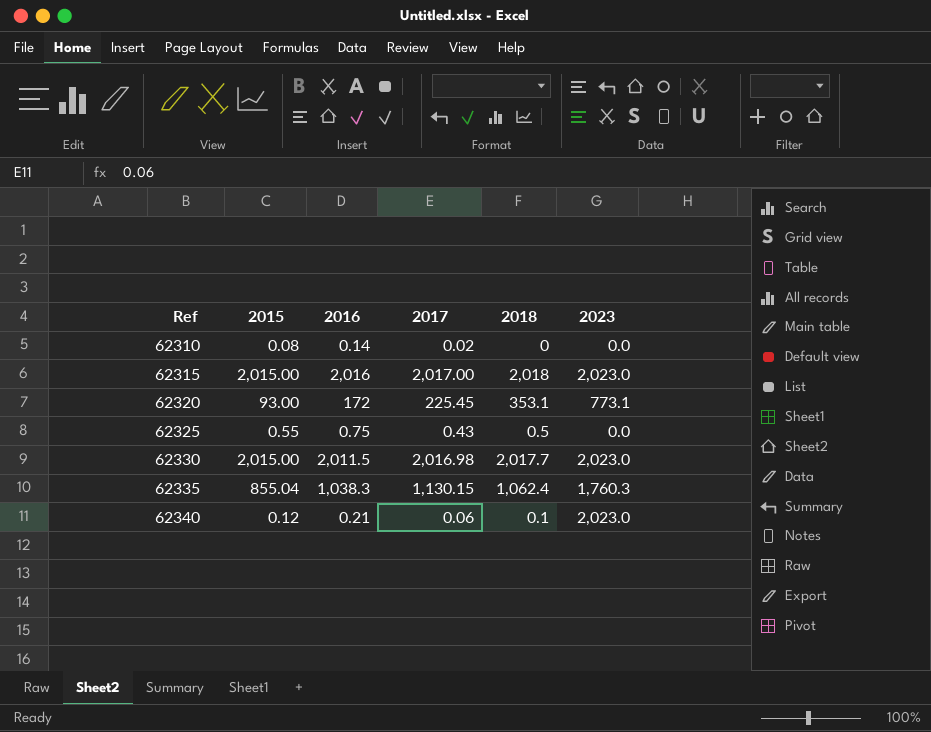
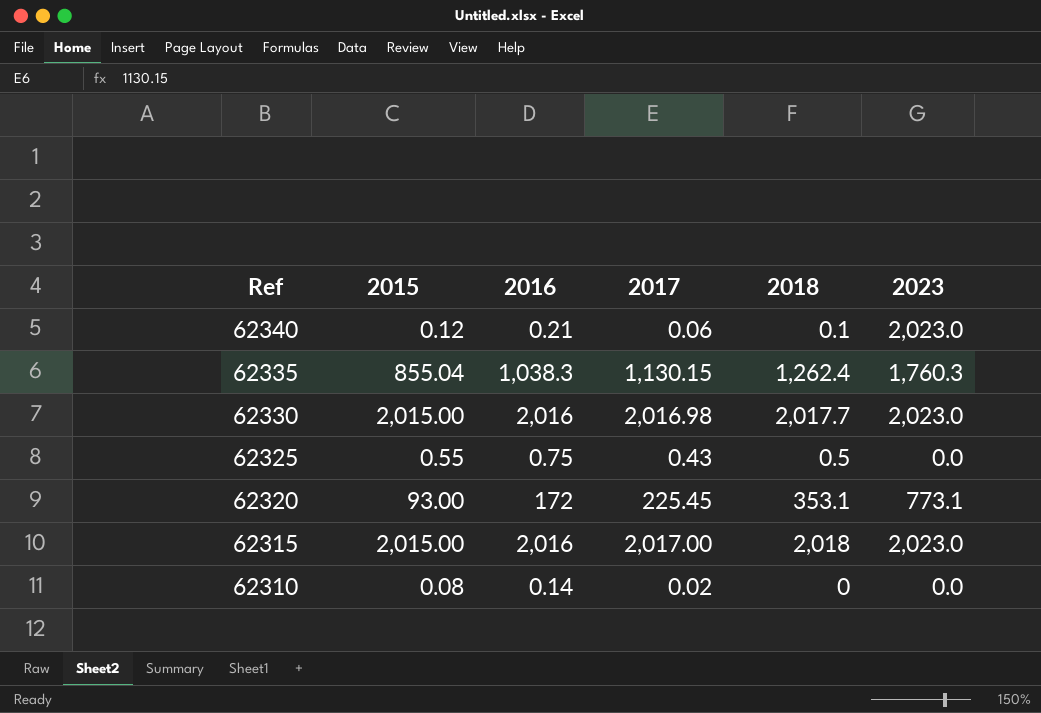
row order: Ref ascending -> Ref descending
62335 | 2018: 1,062.4 -> 1,262.4
62330 | 2016: 2,011.5 -> 2,016

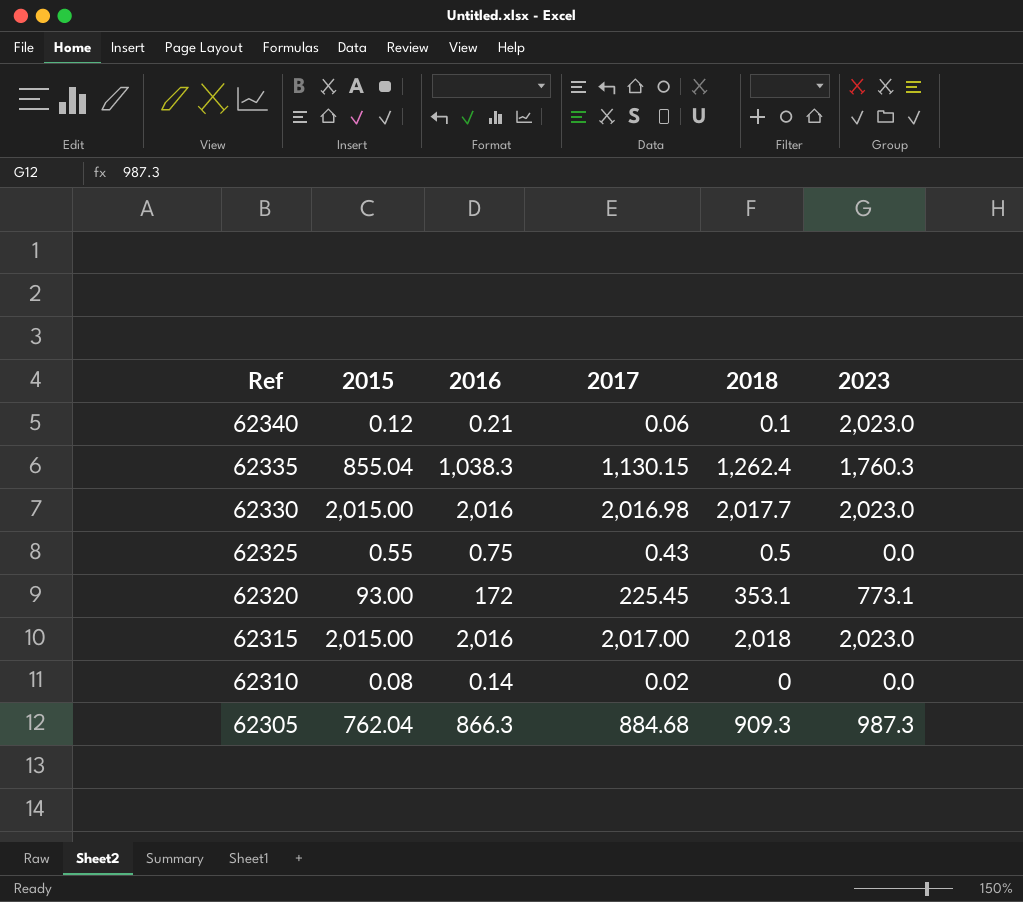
row 62305: none -> 762.04 | 866.3 | 884.68 | 909.3 | 987.3

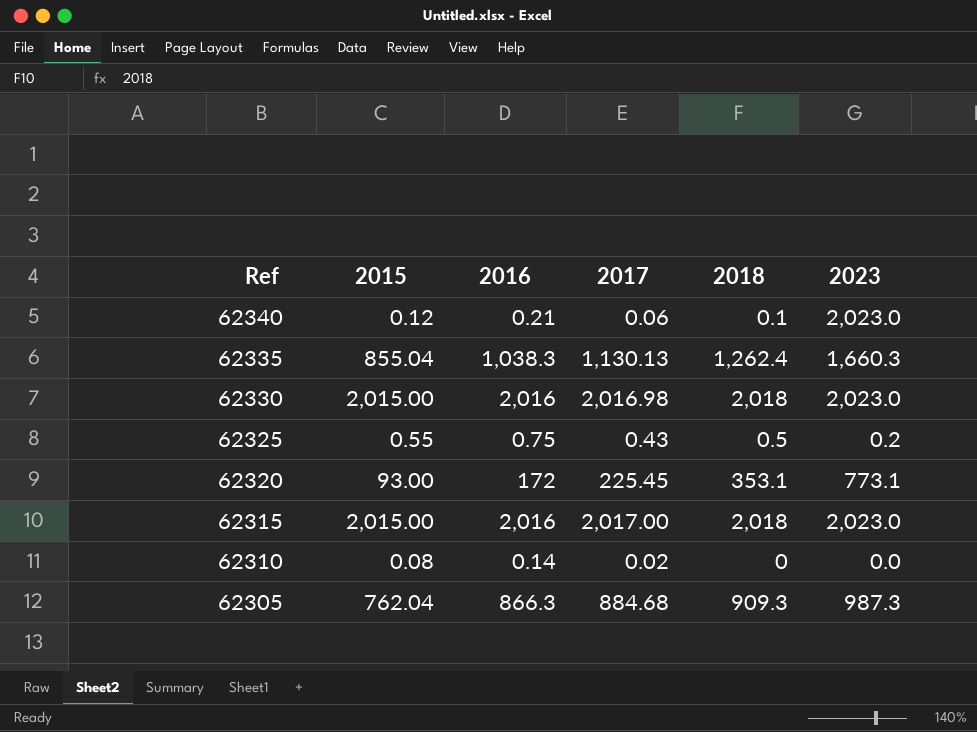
62335 | 2017: 1,130.15 -> 1,130.13
62335 | 2023: 1,760.3 -> 1,660.3
62330 | 2018: 2,017.7 -> 2,018
62325 | 2023: 0.0 -> 0.2

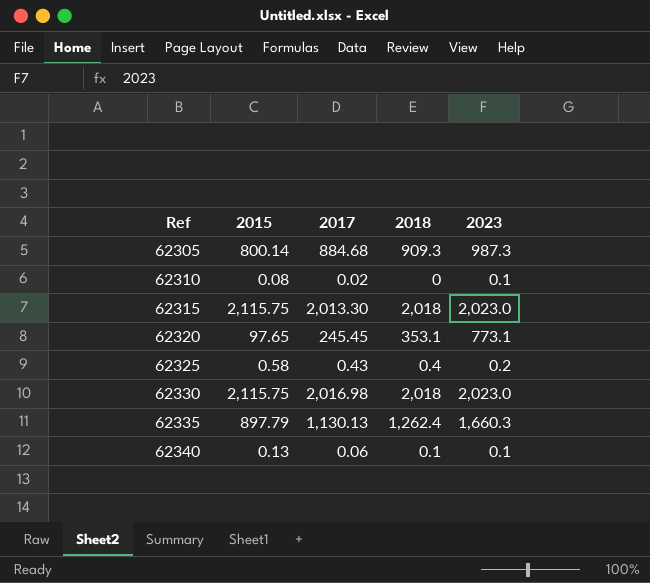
row order: Ref descending -> Ref ascending
column 2016 | position: 3 -> none
62305 | 2015: 762.04 -> 800.14
62310 | 2023: 0.0 -> 0.1
62315 | 2015: 2,015.00 -> 2,115.75
62315 | 2017: 2,017.00 -> 2,013.30
62320 | 2015: 93.00 -> 97.65
62320 | 2017: 225.45 -> 245.45
62325 | 2015: 0.55 -> 0.58
62325 | 2018: 0.5 -> 0.4
62330 | 2015: 2,015.00 -> 2,115.75
62335 | 2015: 855.04 -> 897.79
62340 | 2015: 0.12 -> 0.13
62340 | 2023: 2,023.0 -> 0.1

